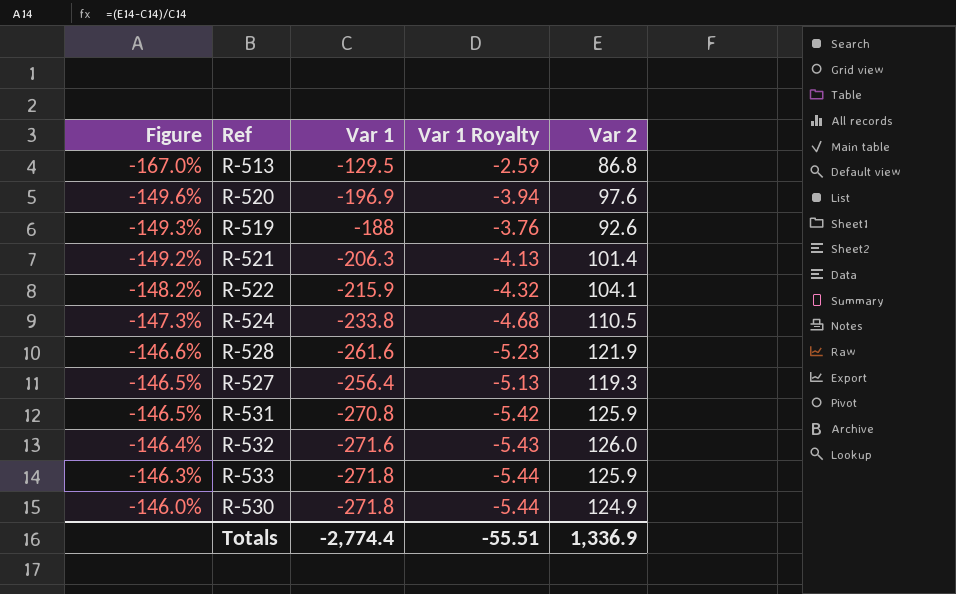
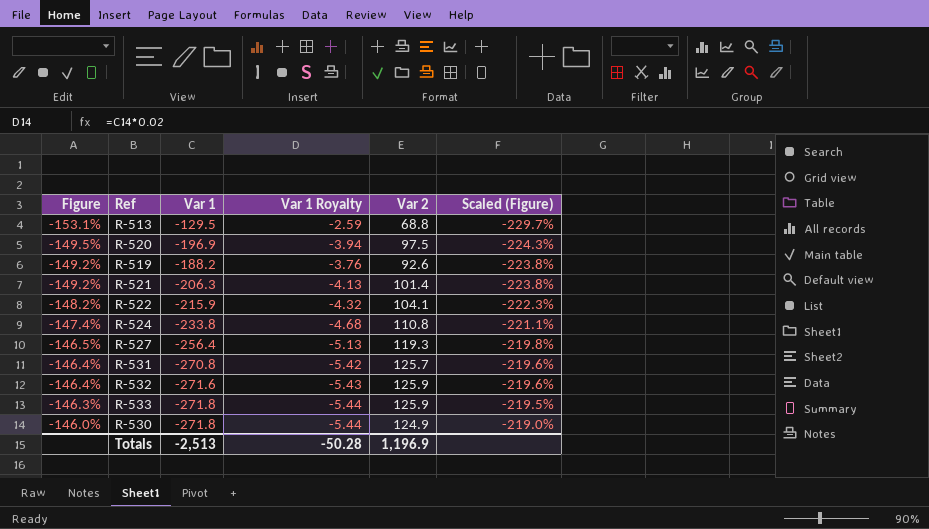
column Scaled (Figure) | formula: none -> [Figure] * 1.5
row R-528: -146.6% | -261.6 | -5.23 | 121.9 -> none
R-513 | Figure: -167.0% -> -153.1%
R-513 | Var 2: 86.8 -> 68.8
R-520 | Figure: -149.6% -> -149.5%
R-520 | Var 2: 97.6 -> 97.5
R-519 | Figure: -149.3% -> -149.2%
R-519 | Var 1: -188 -> -188.2
R-524 | Figure: -147.3% -> -147.4%
R-524 | Var 2: 110.5 -> 110.8
R-531 | Figure: -146.5% -> -146.4%
R-531 | Var 2: 125.9 -> 125.7
R-532 | Var 2: 126.0 -> 125.9
Totals | Var 1: -2,774.4 -> -2,513
Totals | Var 1 Royalty: -55.51 -> -50.28
Totals | Var 2: 1,336.9 -> 1,196.9

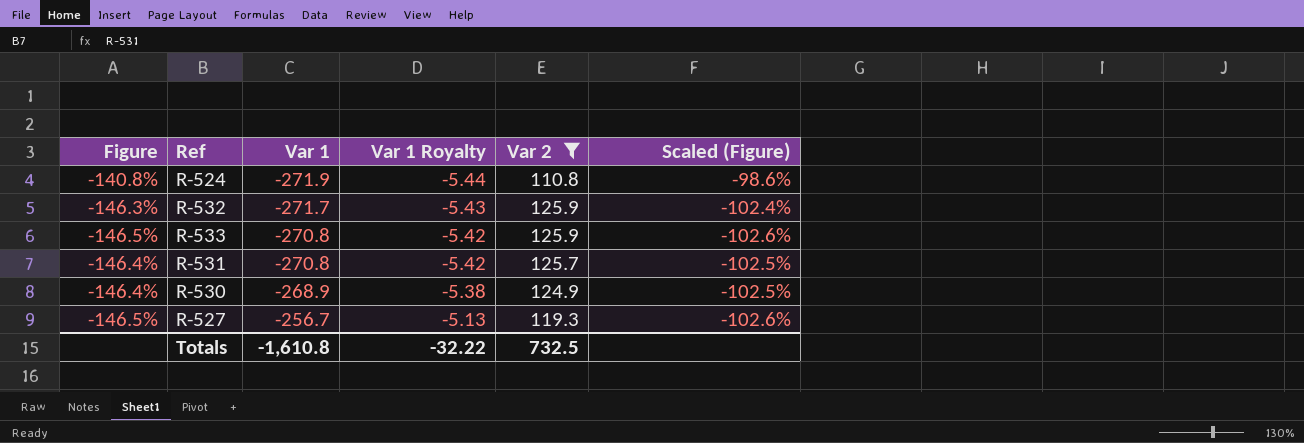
filter: none -> Var 2 >= 110.8
row order: Figure ascending -> Var 1 ascending
column Scaled (Figure) | formula: [Figure] * 1.5 -> [Figure] * 0.7
R-524 | Figure: -147.4% -> -140.8%
R-524 | Var 1: -233.8 -> -271.9
R-524 | Var 1 Royalty: -4.68 -> -5.44
R-532 | Figure: -146.4% -> -146.3%
R-532 | Var 1: -271.6 -> -271.7
R-533 | Figure: -146.3% -> -146.5%
R-533 | Var 1: -271.8 -> -270.8
R-533 | Var 1 Royalty: -5.44 -> -5.42
R-530 | Figure: -146.0% -> -146.4%
R-530 | Var 1: -271.8 -> -268.9
R-530 | Var 1 Royalty: -5.44 -> -5.38
R-527 | Var 1: -256.4 -> -256.7
Totals | Var 1: -2,513 -> -1,610.8
Totals | Var 1 Royalty: -50.28 -> -32.22
Totals | Var 2: 1,196.9 -> 732.5

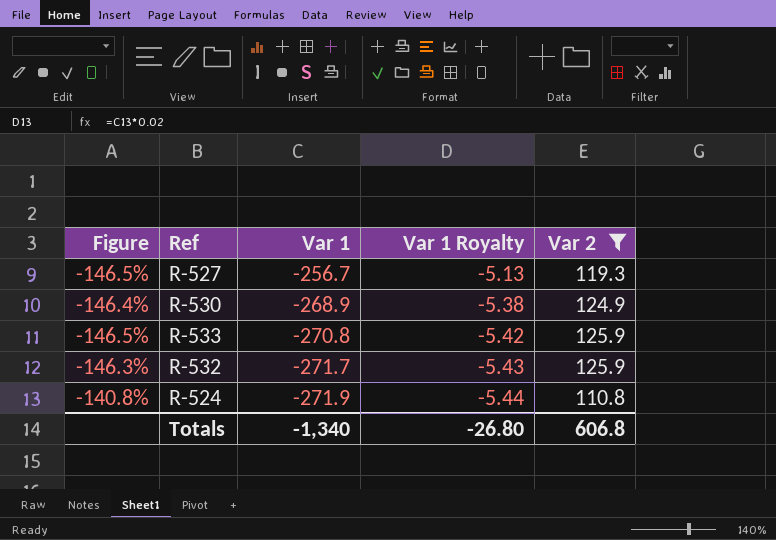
row order: Var 1 ascending -> Var 1 descending
column Scaled (Figure) | formula: [Figure] * 0.7 -> none
row R-531: -146.4% | -270.8 | -5.42 | 125.7 | -102.5% -> none
Totals | Var 1: -1,610.8 -> -1,340
Totals | Var 1 Royalty: -32.22 -> -26.80
Totals | Var 2: 732.5 -> 606.8

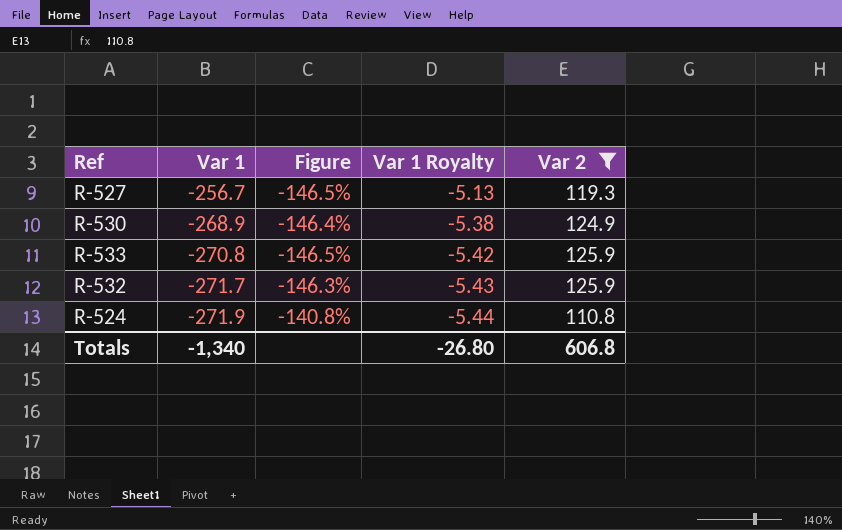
column Figure | position: 1 -> 3

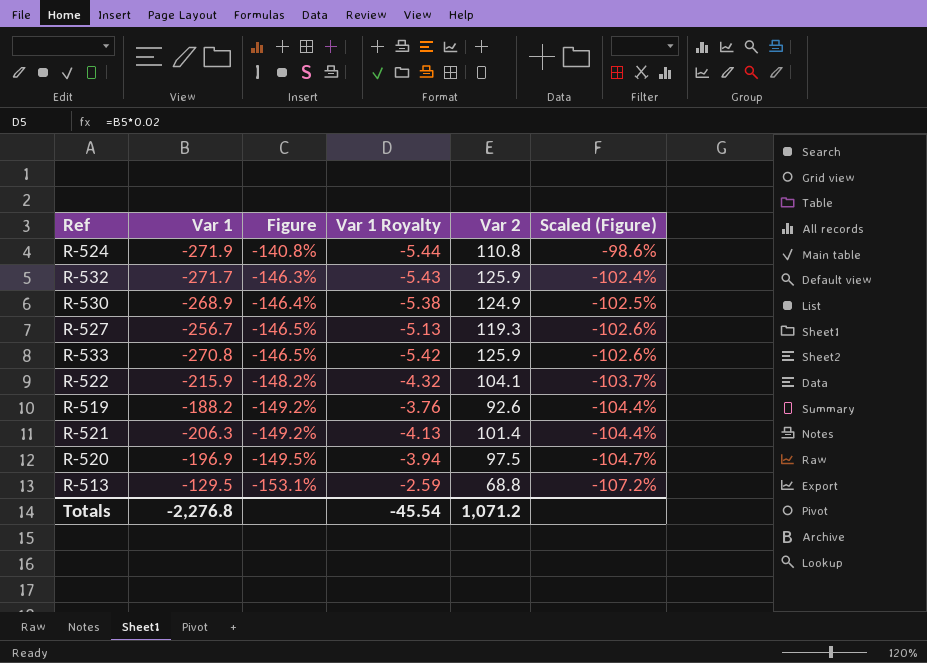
filter: Var 2 >= 110.8 -> none
row order: Var 1 descending -> Figure descending
column Scaled (Figure) | formula: none -> [Figure] * 0.7
Totals | Var 1: -1,340 -> -2,276.8
Totals | Var 1 Royalty: -26.80 -> -45.54
Totals | Var 2: 606.8 -> 1,071.2

